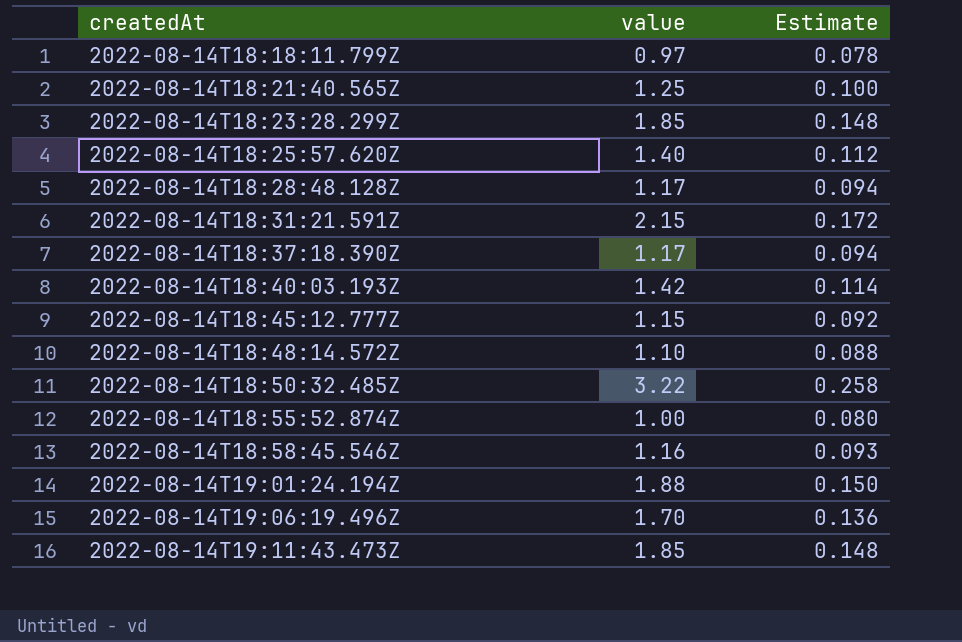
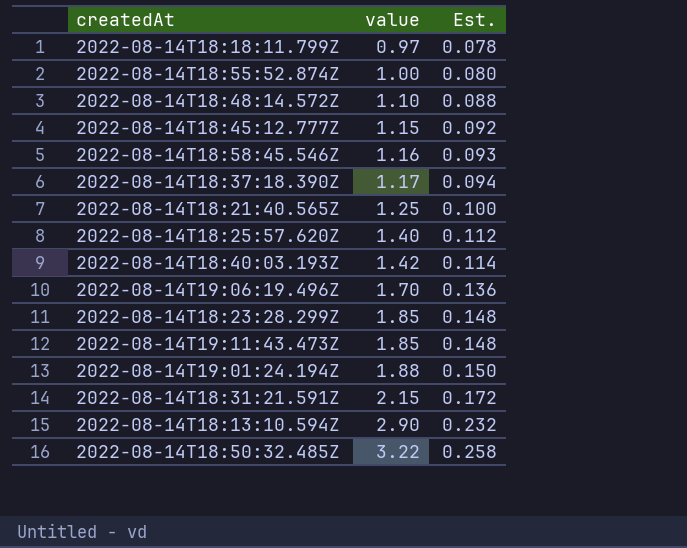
row order: createdAt ascending -> value ascending
column name: Estimate -> Est.
row 2022-08-14T18:28:48.128Z: 1.17 | 0.094 -> none
row 2022-08-14T18:13:10.594Z: none -> 2.90 | 0.232

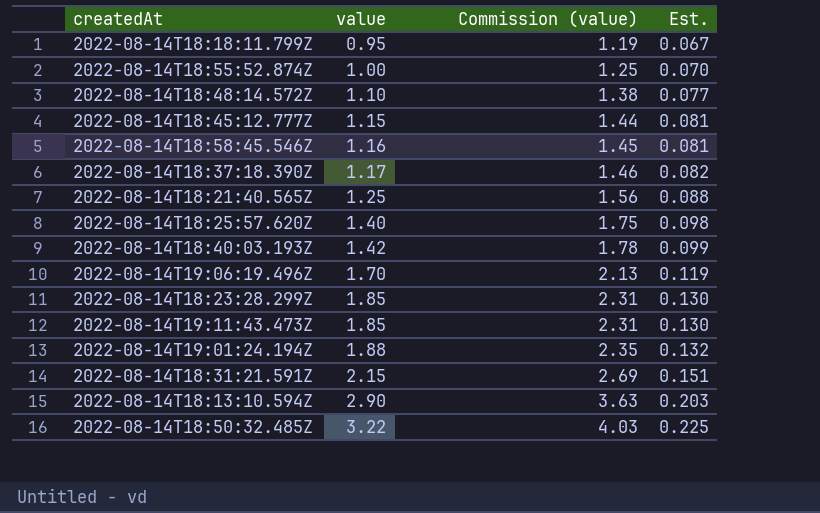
column Commission (value) | formula: none -> [value] * 1.25
column Est. | formula: [value] * 0.08 -> [value] * 0.07
2022-08-14T18:18:11.799Z | value: 0.97 -> 0.95

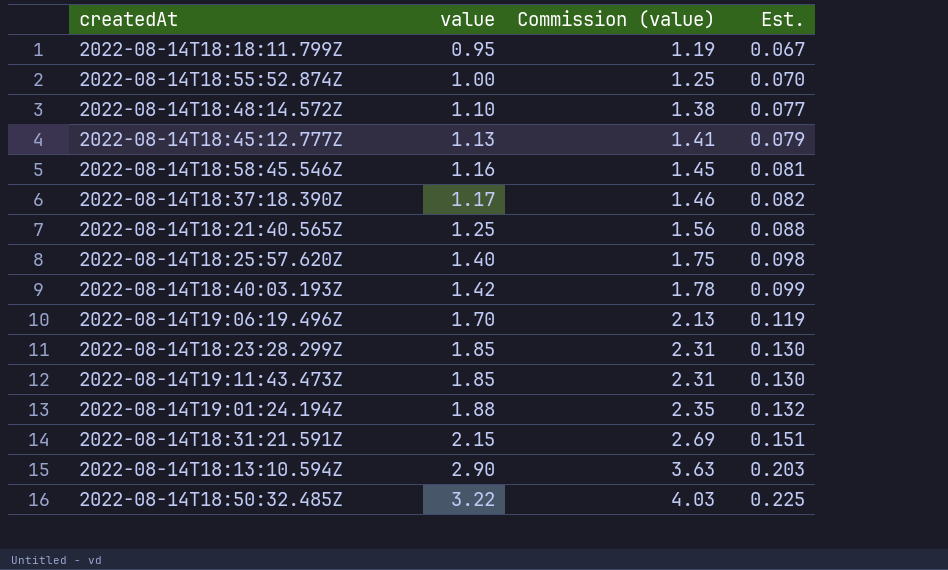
2022-08-14T18:45:12.777Z | value: 1.15 -> 1.13
2022-08-14T18:45:12.777Z | Commission (value): 1.44 -> 1.41
2022-08-14T18:45:12.777Z | Est.: 0.081 -> 0.079

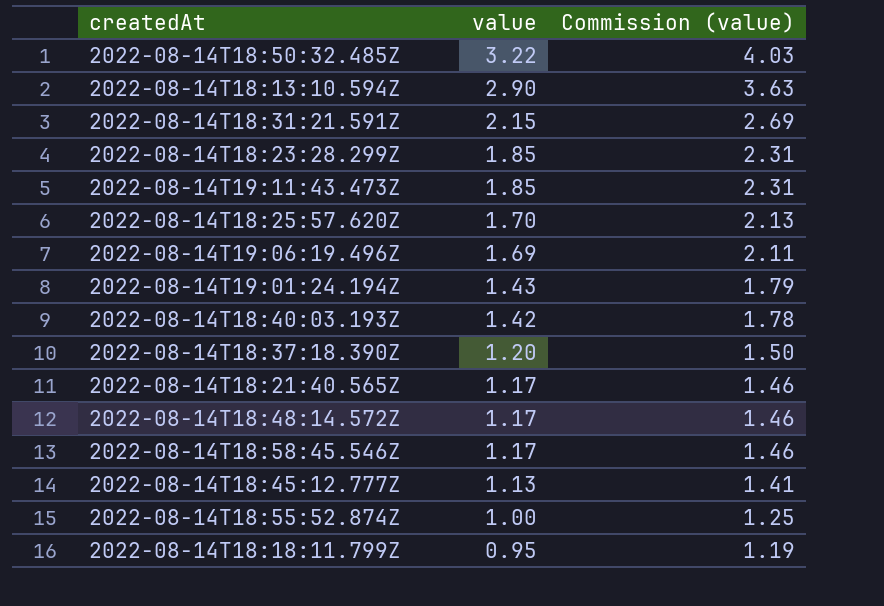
row order: value ascending -> value descending
column Est. | formula: [value] * 0.07 -> none
2022-08-14T18:25:57.620Z | value: 1.40 -> 1.70
2022-08-14T18:25:57.620Z | Commission (value): 1.75 -> 2.13
2022-08-14T19:06:19.496Z | value: 1.70 -> 1.69
2022-08-14T19:06:19.496Z | Commission (value): 2.13 -> 2.11
2022-08-14T19:01:24.194Z | value: 1.88 -> 1.43
2022-08-14T19:01:24.194Z | Commission (value): 2.35 -> 1.79
2022-08-14T18:37:18.390Z | value: 1.17 -> 1.20
2022-08-14T18:37:18.390Z | Commission (value): 1.46 -> 1.50
2022-08-14T18:21:40.565Z | value: 1.25 -> 1.17
2022-08-14T18:21:40.565Z | Commission (value): 1.56 -> 1.46
2022-08-14T18:48:14.572Z | value: 1.10 -> 1.17
2022-08-14T18:48:14.572Z | Commission (value): 1.38 -> 1.46
2022-08-14T18:58:45.546Z | value: 1.16 -> 1.17
2022-08-14T18:58:45.546Z | Commission (value): 1.45 -> 1.46

